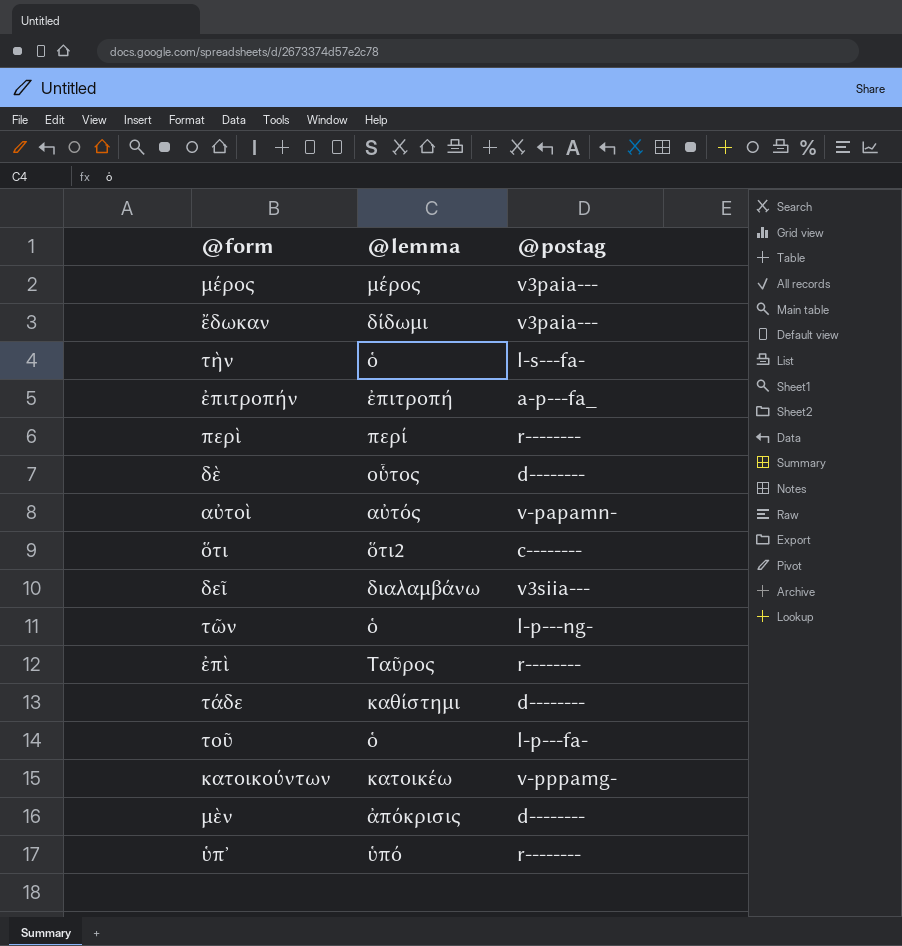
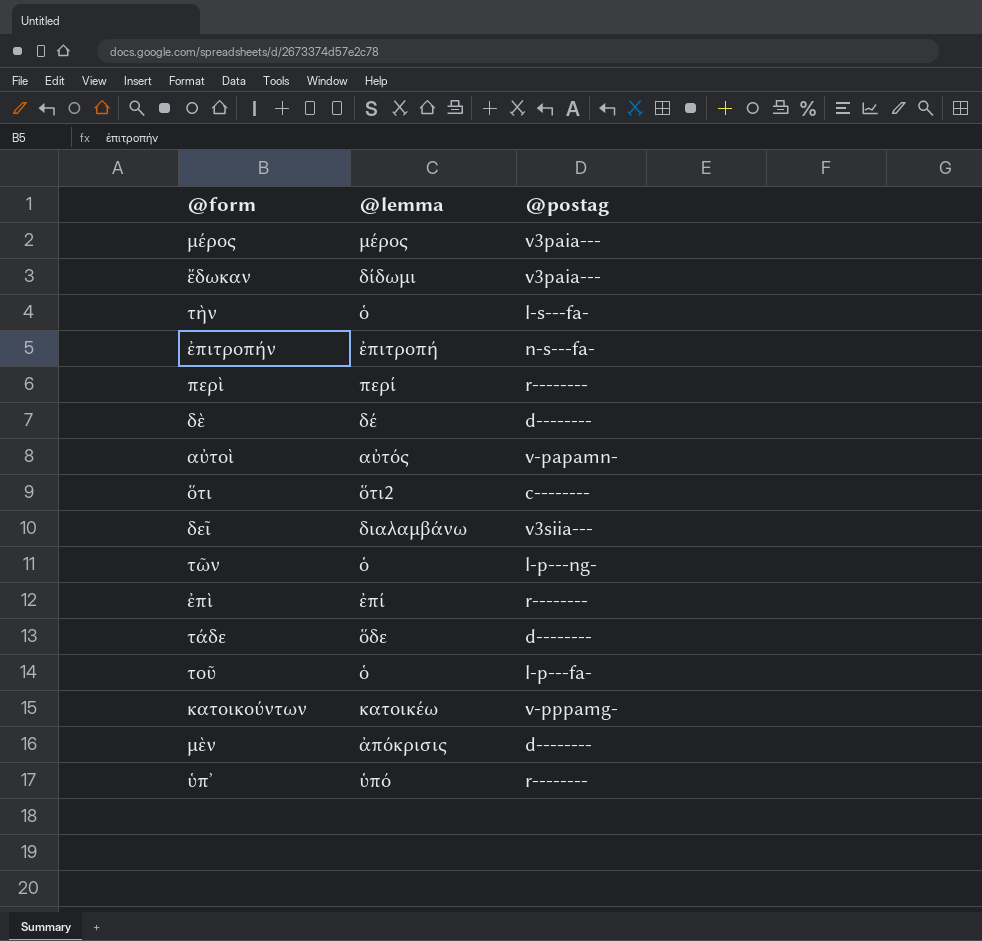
ἐπιτροπήν | @postag: a-p---fa_ -> n-s---fa-
δὲ | @lemma: οὗτος -> δέ
ἐπὶ | @lemma: Ταῦρος -> ἐπί
τάδε | @lemma: καθίστημι -> ὅδε

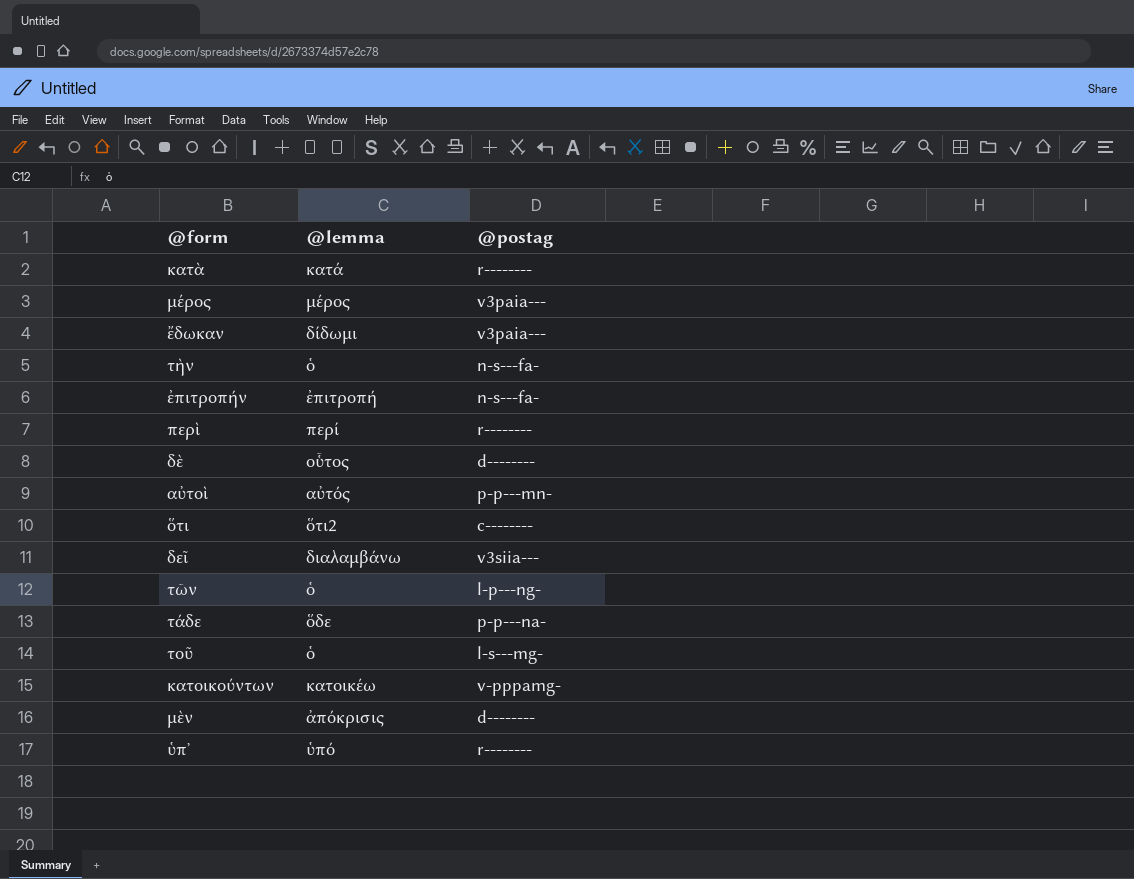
row ἐπὶ: ἐπί | r-------- -> none
row κατὰ: none -> κατά | r--------
τὴν | @postag: l-s---fa- -> n-s---fa-
δὲ | @lemma: δέ -> οὗτος
αὐτοὶ | @postag: v-papamn- -> p-p---mn-
τάδε | @postag: d-------- -> p-p---na-
τοῦ | @postag: l-p---fa- -> l-s---mg-

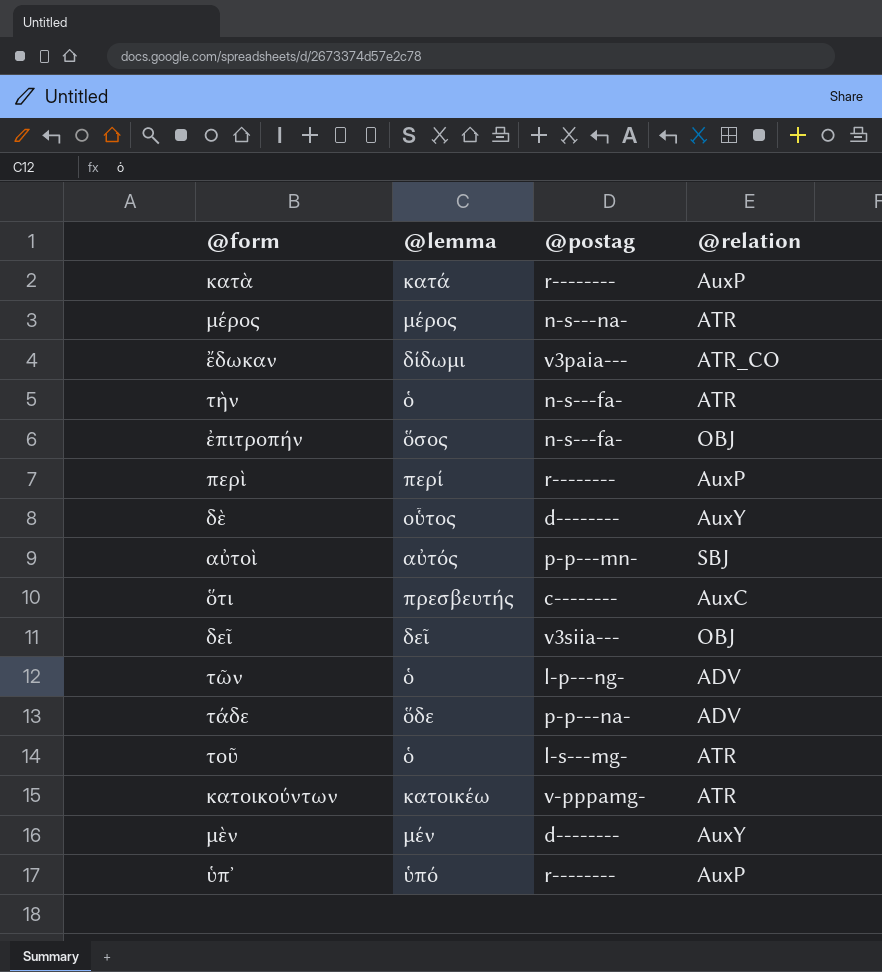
column @relation | position: none -> 4
μέρος | @postag: v3paia--- -> n-s---na-
ἐπιτροπήν | @lemma: ἐπιτροπή -> ὅσος
ὅτι | @lemma: ὅτι2 -> πρεσβευτής
δεῖ | @lemma: διαλαμβάνω -> δεῖ
μὲν | @lemma: ἀπόκρισις -> μέν

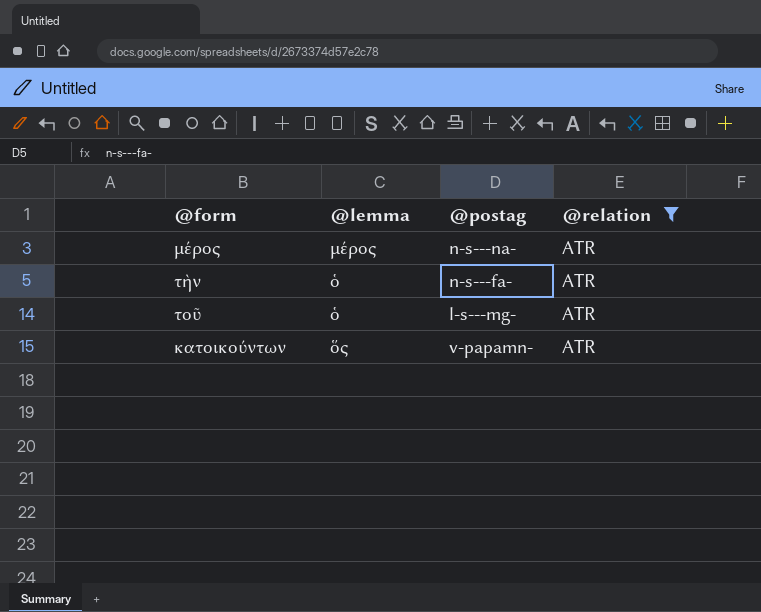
filter: none -> @relation = ATR
κατοικούντων | @lemma: κατοικέω -> ὅς
κατοικούντων | @postag: v-pppamg- -> v-papamn-

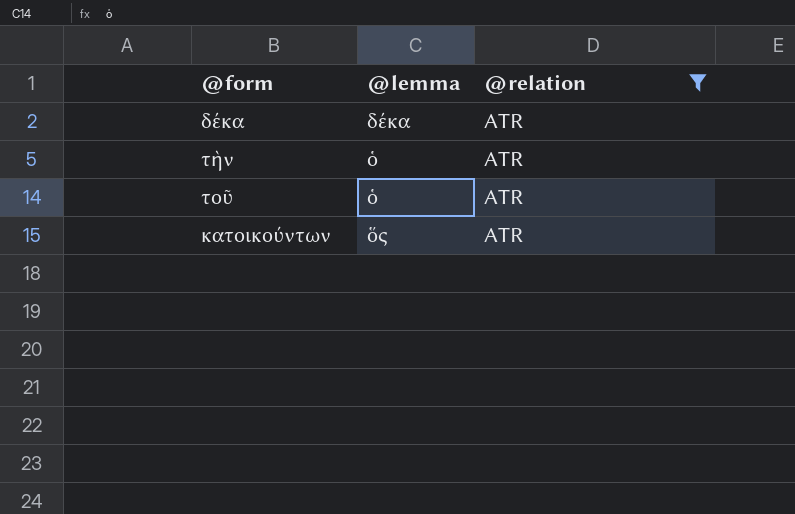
column @postag | position: 3 -> none
row μέρος: μέρος | n-s---na- | ATR -> none
row δέκα: none -> δέκα | ATR

